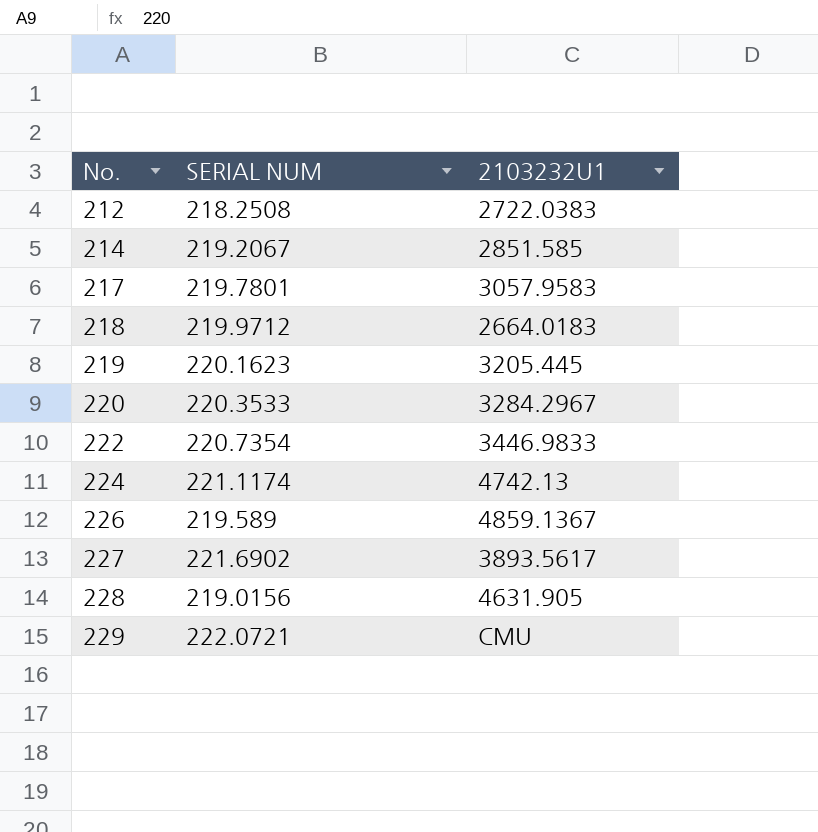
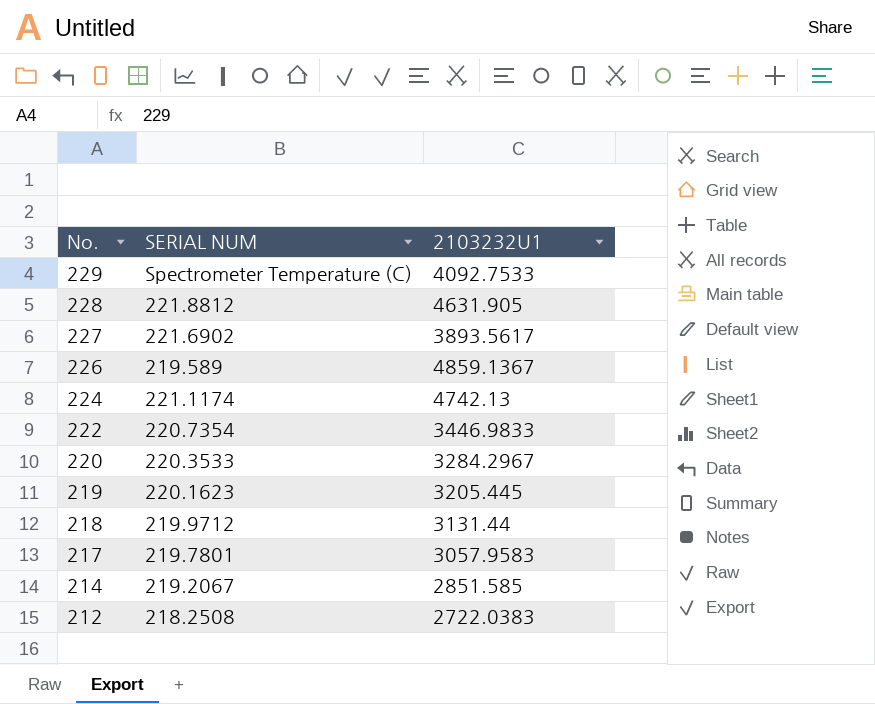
row order: No. ascending -> No. descending
229 | SERIAL NUM: 222.0721 -> Spectrometer Temperature (C)
229 | 2103232U1: CMU -> 4092.7533
228 | SERIAL NUM: 219.0156 -> 221.8812
218 | 2103232U1: 2664.0183 -> 3131.44

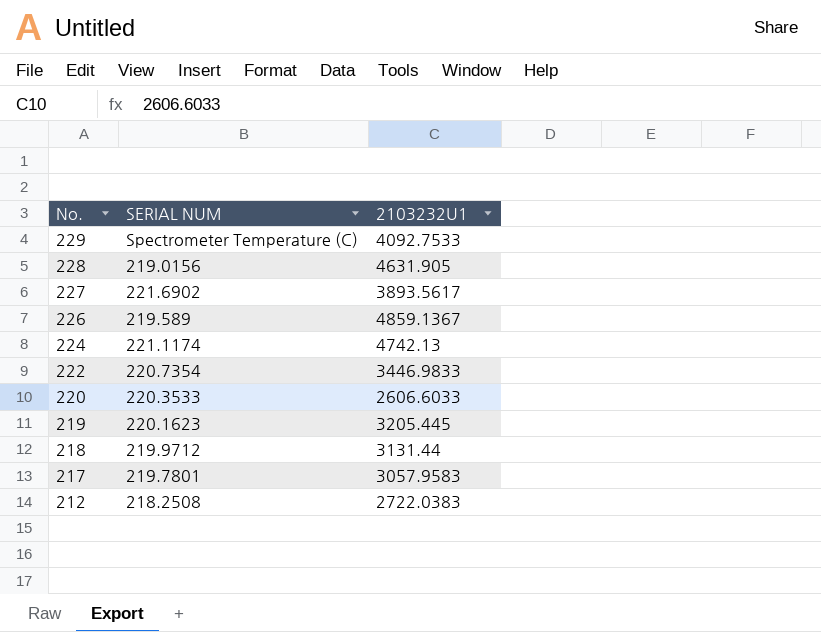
row 214: 219.2067 | 2851.585 -> none
228 | SERIAL NUM: 221.8812 -> 219.0156
220 | 2103232U1: 3284.2967 -> 2606.6033

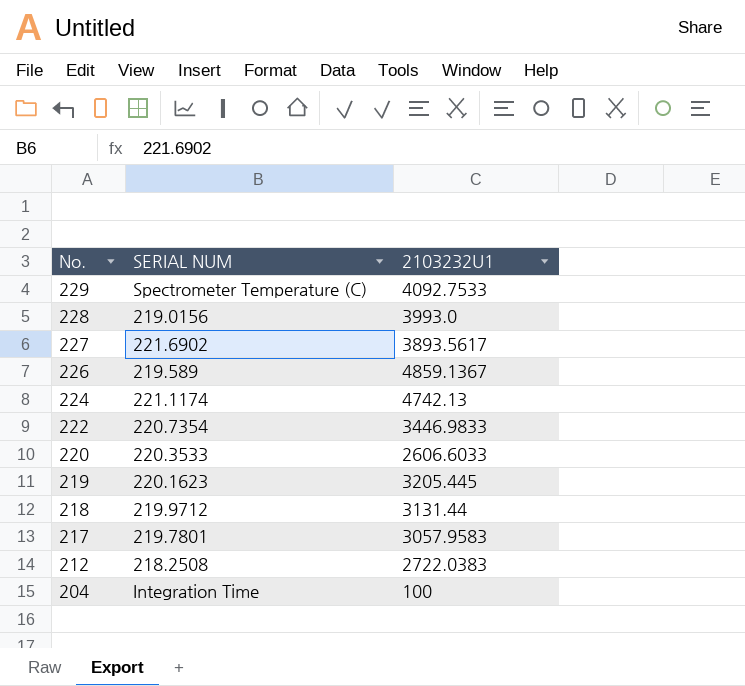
228 | 2103232U1: 4631.905 -> 3993.0
row 204: none -> Integration Time | 100

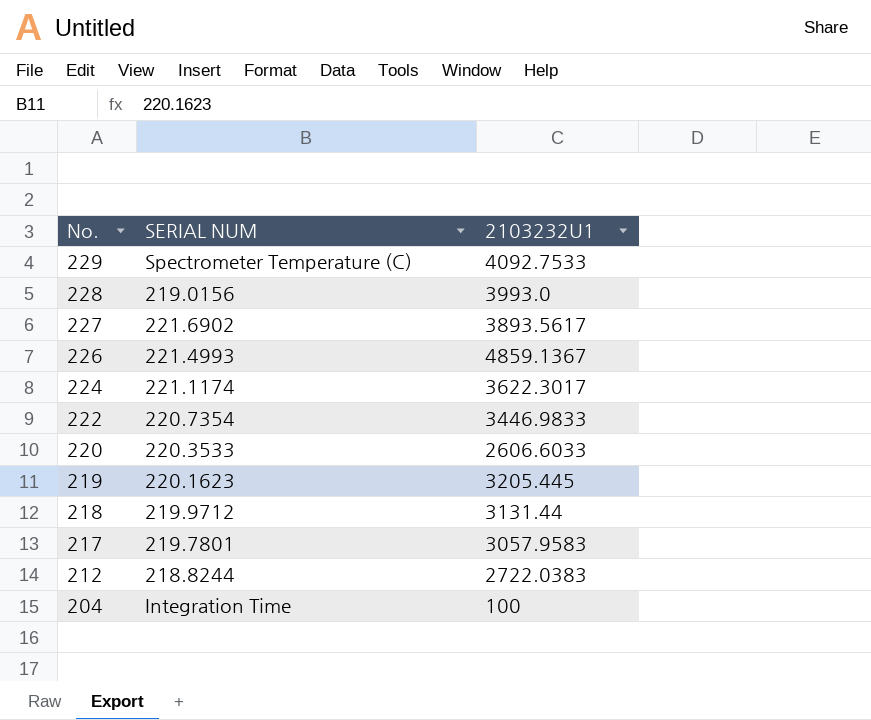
226 | SERIAL NUM: 219.589 -> 221.4993
224 | 2103232U1: 4742.13 -> 3622.3017
212 | SERIAL NUM: 218.2508 -> 218.8244

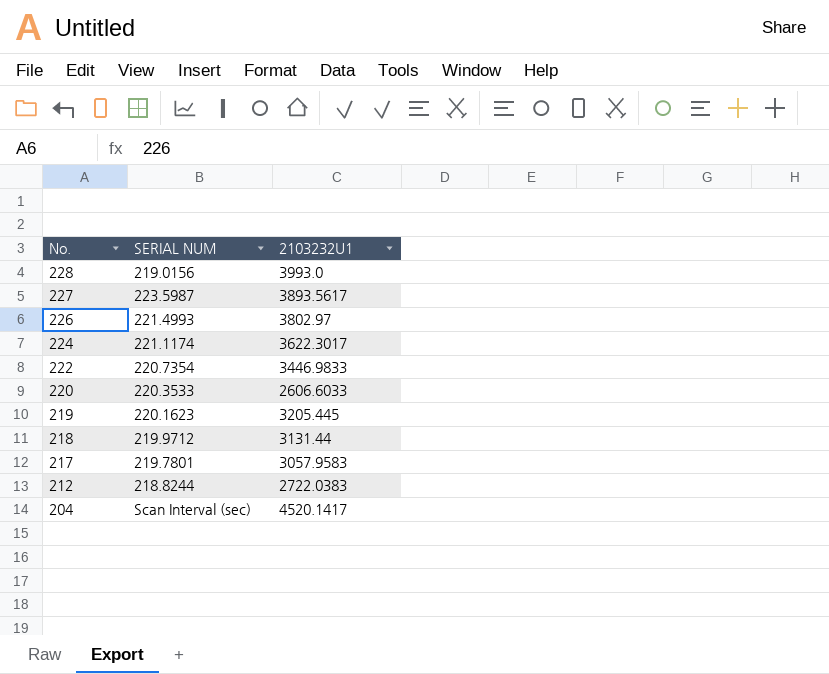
row 229: Spectrometer Temperature (C) | 4092.7533 -> none
227 | SERIAL NUM: 221.6902 -> 223.5987
226 | 2103232U1: 4859.1367 -> 3802.97
204 | SERIAL NUM: Integration Time -> Scan Interval (sec)
204 | 2103232U1: 100 -> 4520.1417

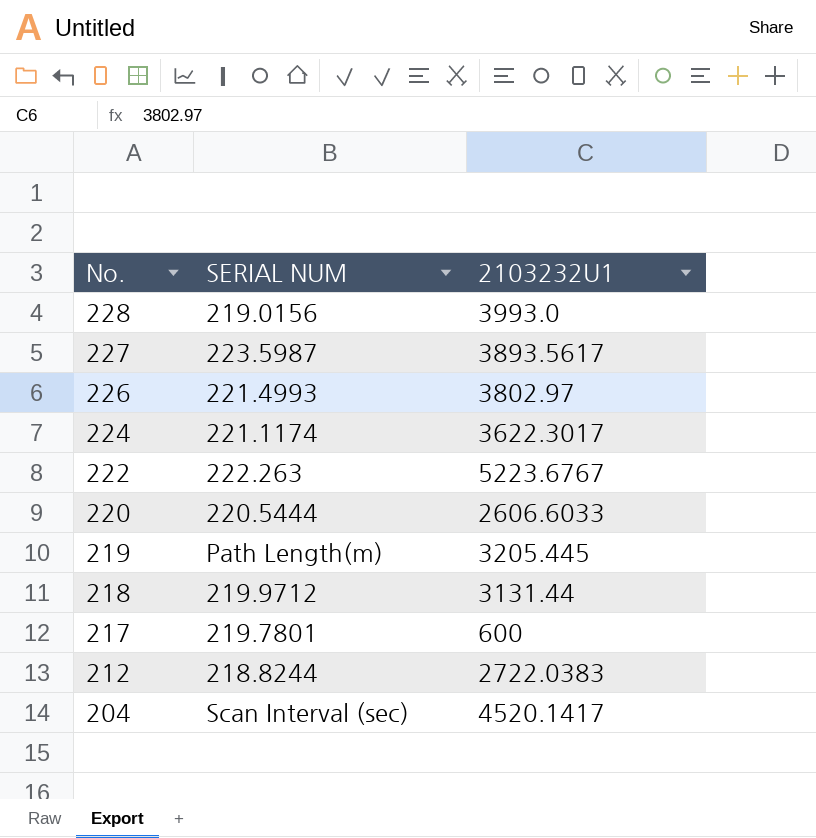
222 | SERIAL NUM: 220.7354 -> 222.263
222 | 2103232U1: 3446.9833 -> 5223.6767
220 | SERIAL NUM: 220.3533 -> 220.5444
219 | SERIAL NUM: 220.1623 -> Path Length(m)
217 | 2103232U1: 3057.9583 -> 600

